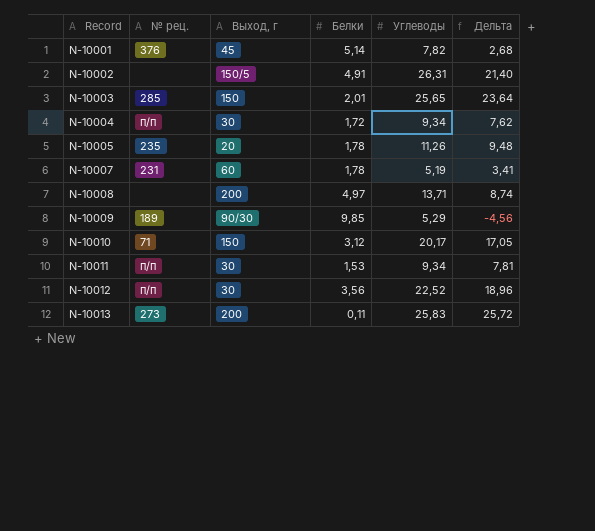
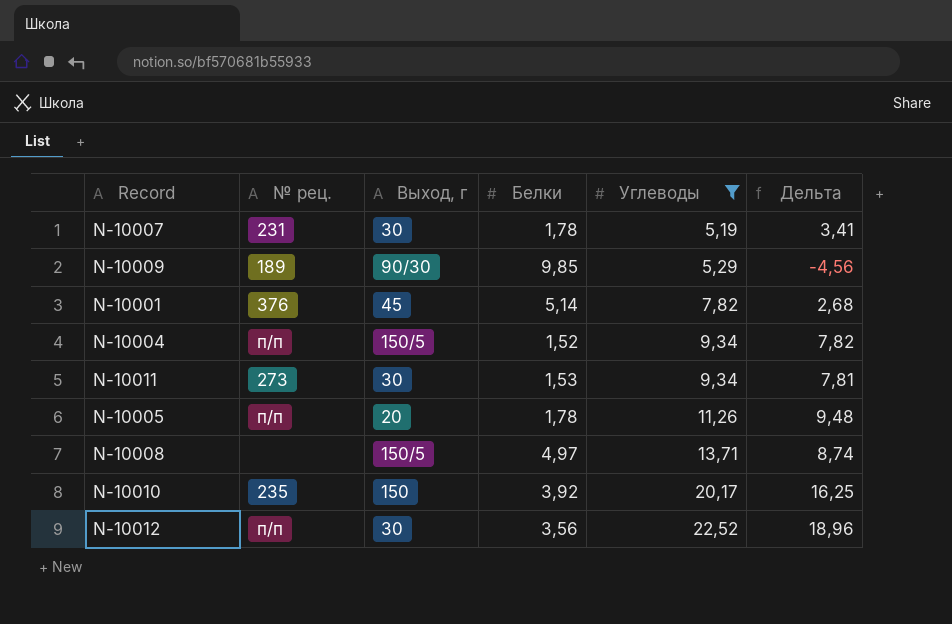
filter: none -> Углеводы <= 22,52
row order: Record ascending -> Углеводы ascending
N-10007 | Выход, г: 60 -> 30
N-10004 | Выход, г: 30 -> 150/5
N-10004 | Белки: 1,72 -> 1,52
N-10004 | Дельта: 7,62 -> 7,82
N-10011 | № рец.: п/п -> 273
N-10005 | № рец.: 235 -> п/п
N-10008 | Выход, г: 200 -> 150/5
N-10010 | № рец.: 71 -> 235
N-10010 | Белки: 3,12 -> 3,92
N-10010 | Дельта: 17,05 -> 16,25

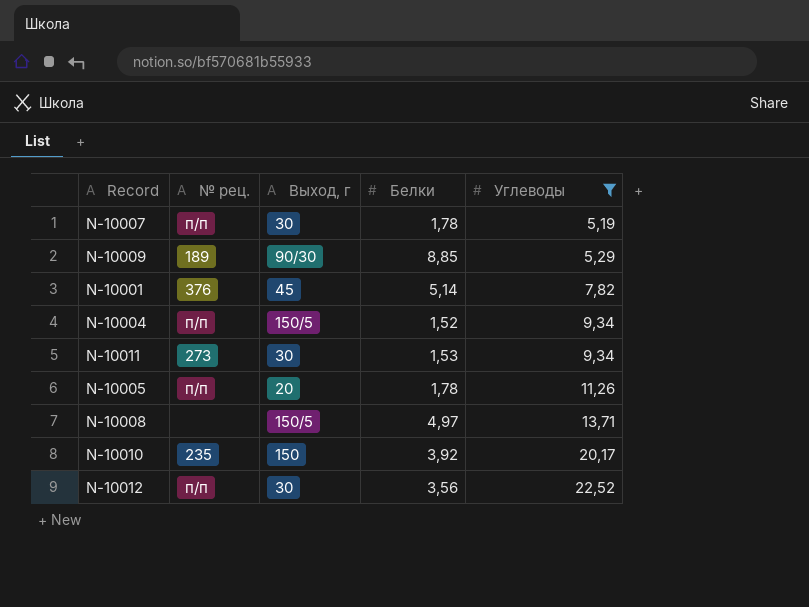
column Дельта | formula: [Углеводы] - [Белки] -> none
N-10007 | № рец.: 231 -> п/п
N-10009 | Белки: 9,85 -> 8,85

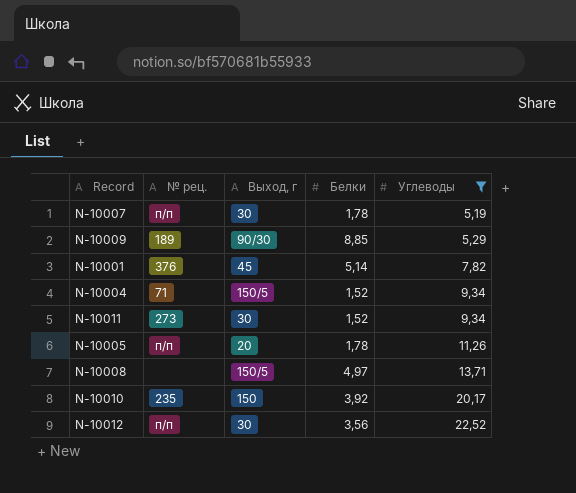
N-10004 | № рец.: п/п -> 71
N-10011 | Белки: 1,53 -> 1,52

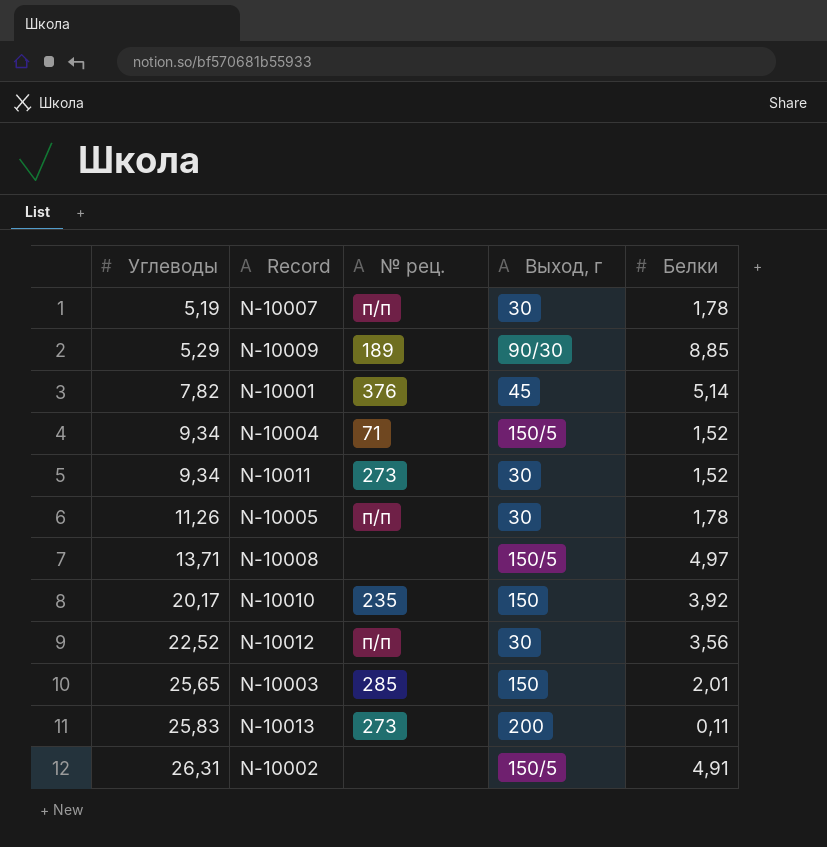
filter: Углеводы <= 22,52 -> none
column Углеводы | position: 5 -> 1
N-10005 | Выход, г: 20 -> 30

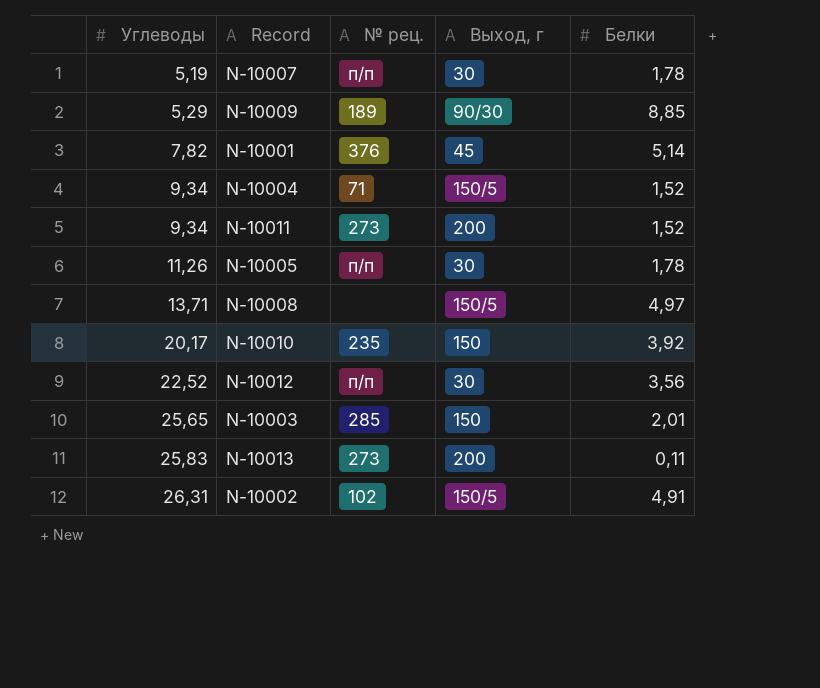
N-10011 | Выход, г: 30 -> 200
N-10002 | № рец.: none -> 102

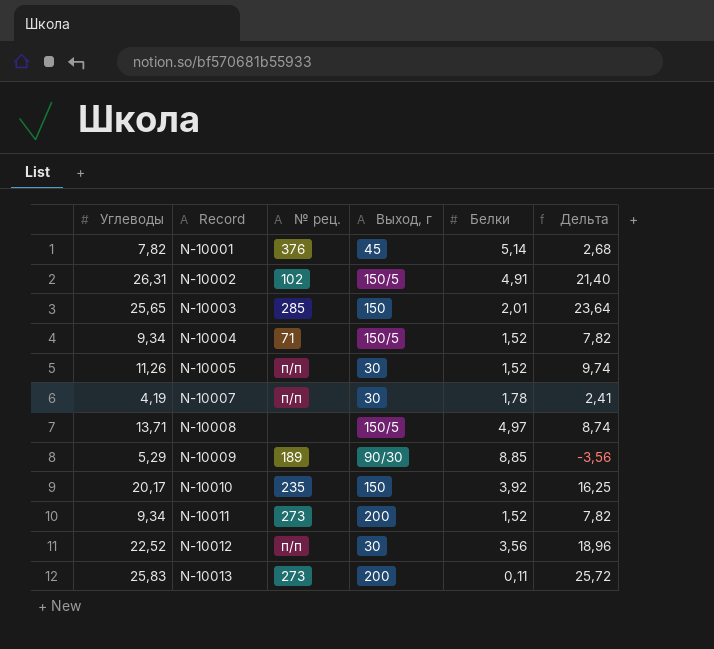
row order: Углеводы ascending -> Record ascending
column Дельта | formula: none -> [Углеводы] - [Белки]
N-10005 | Белки: 1,78 -> 1,52
N-10007 | Углеводы: 5,19 -> 4,19

